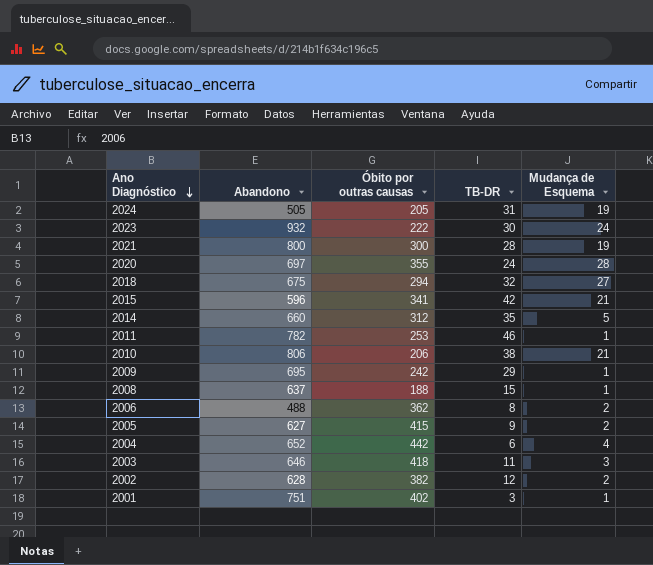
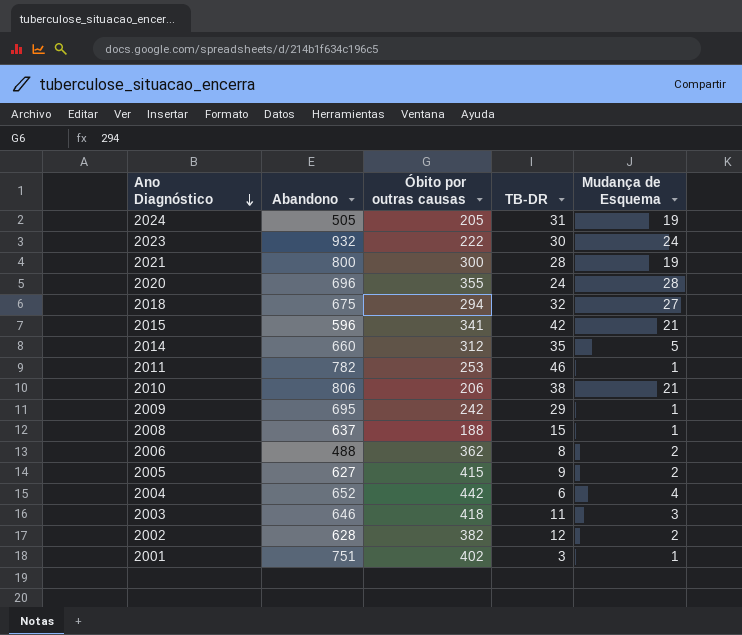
2020 | Abandono: 697 -> 696

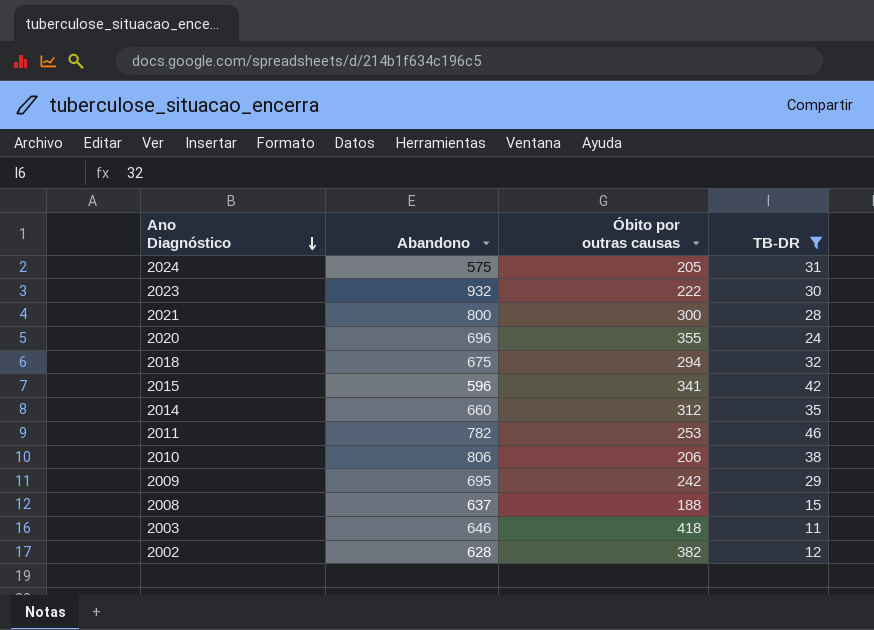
filter: none -> TB-DR >= 11
column Mudança de Esquema | position: 5 -> none
2024 | Abandono: 505 -> 575

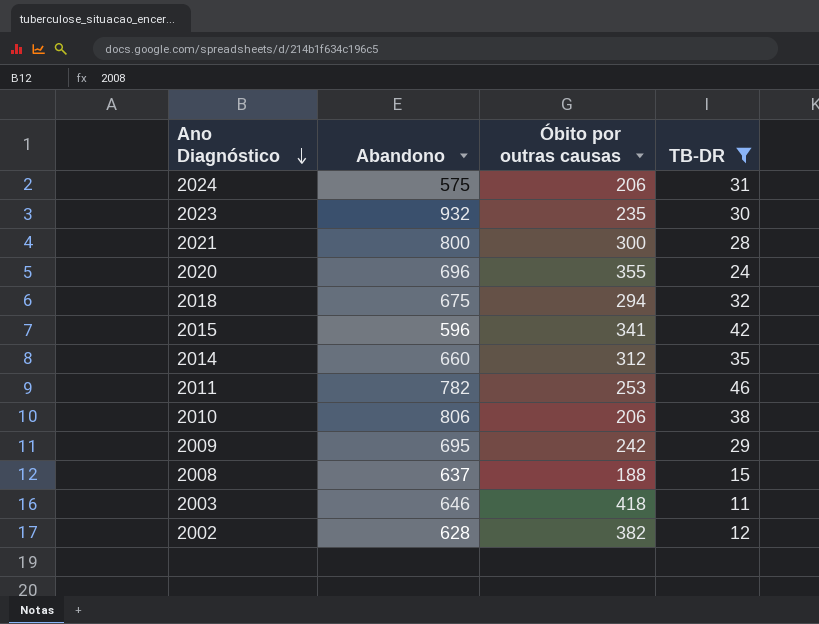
2024 | Óbito por outras causas: 205 -> 206
2023 | Óbito por outras causas: 222 -> 235

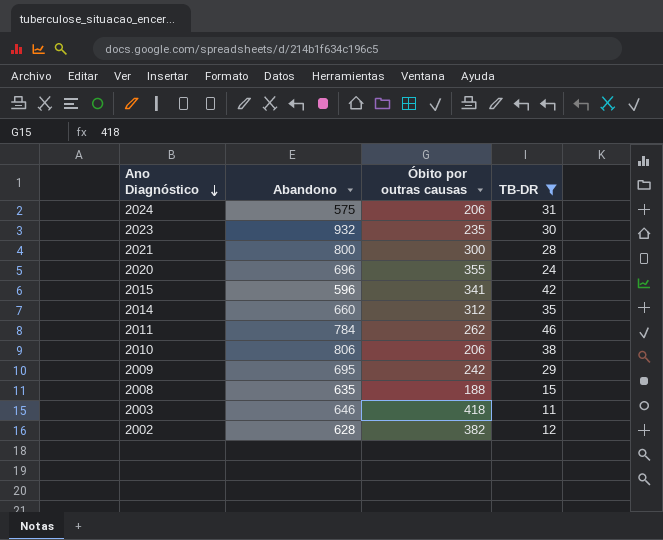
row 2018: 675 | 294 | 32 -> none
2011 | Abandono: 782 -> 784
2011 | Óbito por outras causas: 253 -> 262
2008 | Abandono: 637 -> 635

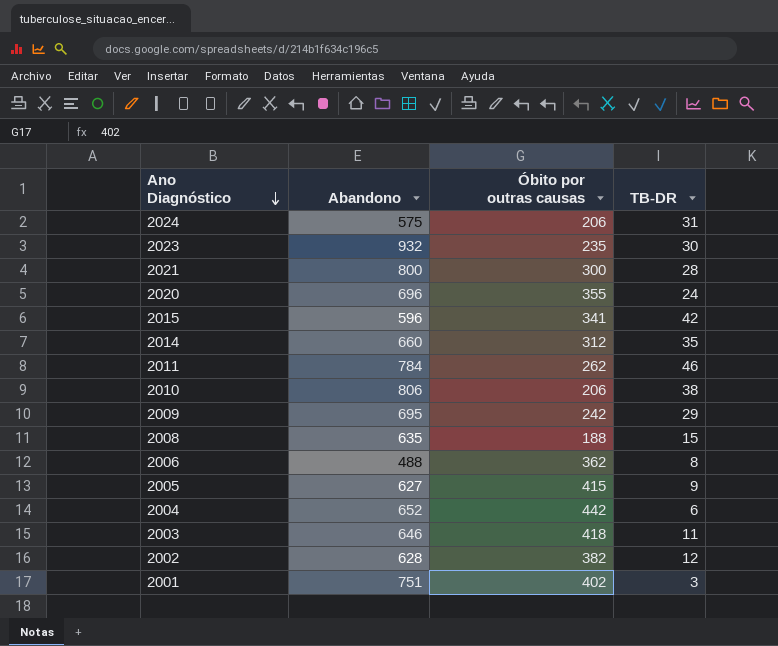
filter: TB-DR >= 11 -> none

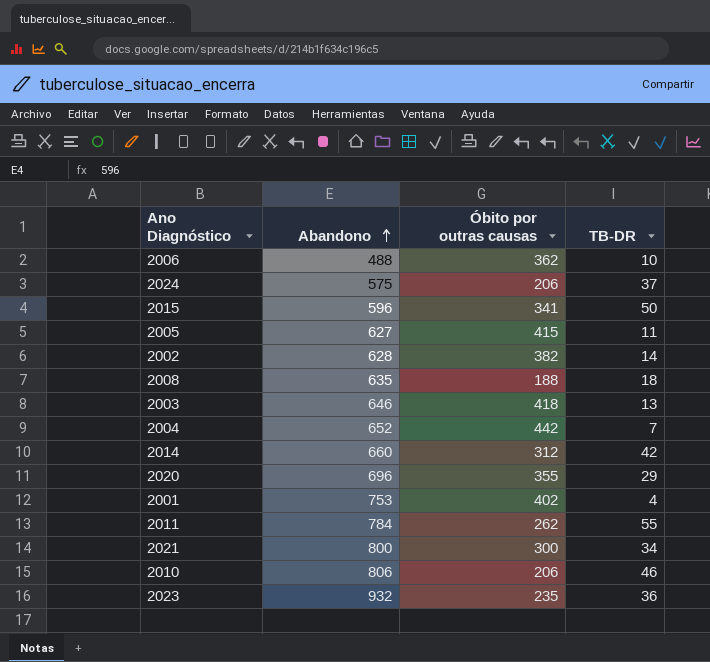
row order: Ano Diagnóstico descending -> Abandono ascending
row 2009: 695 | 242 | 29 -> none
2006 | TB-DR: 8 -> 10
2024 | TB-DR: 31 -> 37
2015 | TB-DR: 42 -> 50
2005 | TB-DR: 9 -> 11
2002 | TB-DR: 12 -> 14
2008 | TB-DR: 15 -> 18
2003 | TB-DR: 11 -> 13
2004 | TB-DR: 6 -> 7
2014 | TB-DR: 35 -> 42
2020 | TB-DR: 24 -> 29
2001 | Abandono: 751 -> 753
2001 | TB-DR: 3 -> 4
2011 | TB-DR: 46 -> 55
2021 | TB-DR: 28 -> 34
2010 | TB-DR: 38 -> 46
2023 | TB-DR: 30 -> 36

